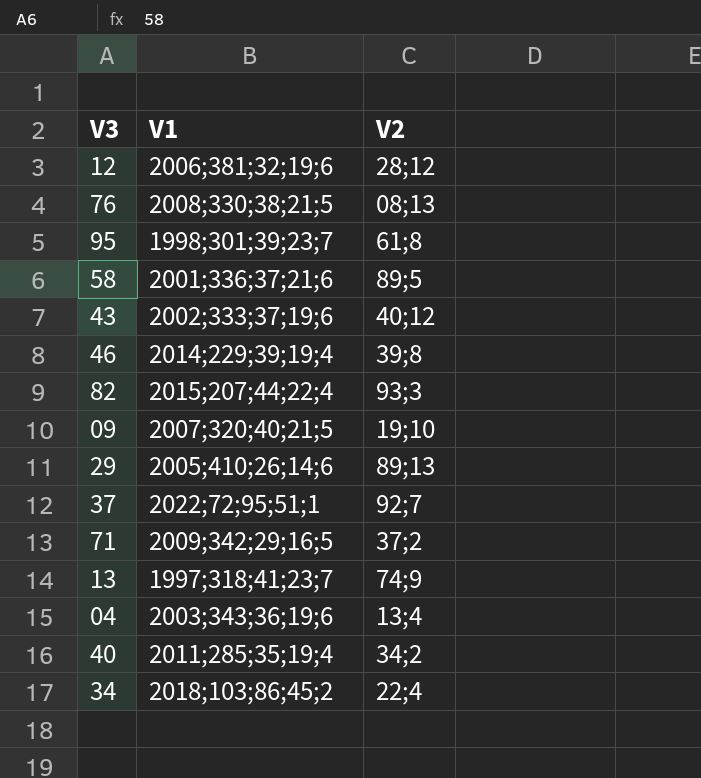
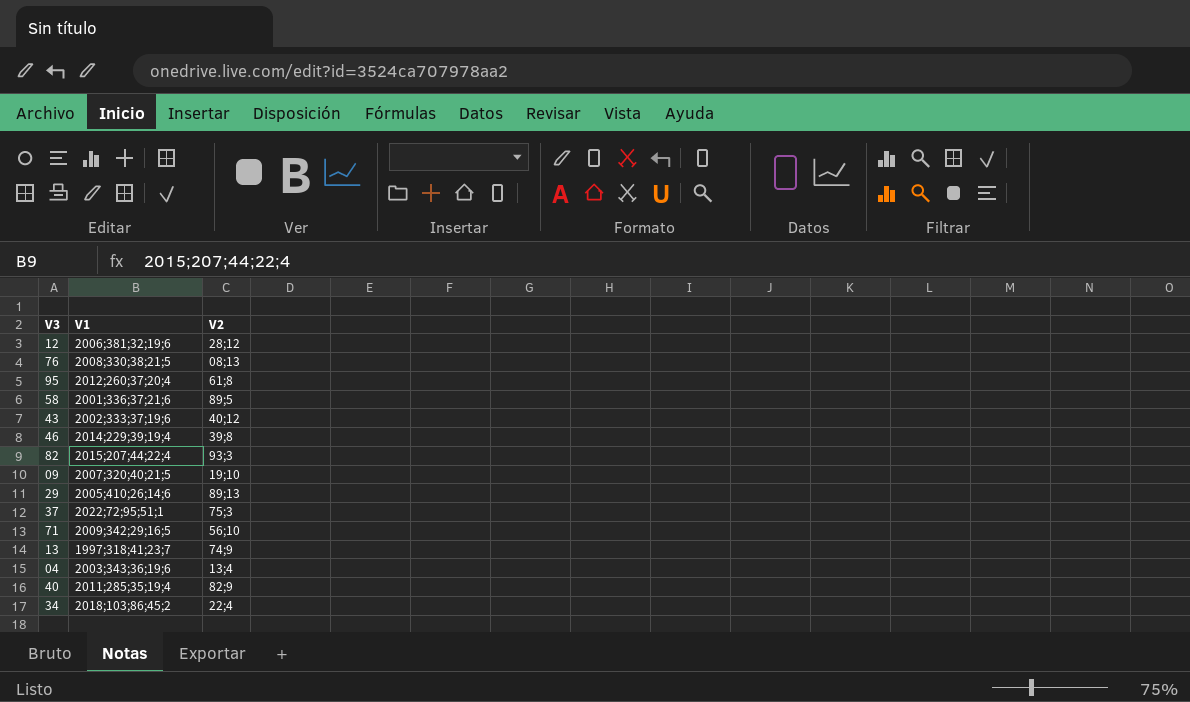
95 | V1: 1998;301;39;23;7 -> 2012;260;37;20;4
37 | V2: 92;7 -> 75;3
71 | V2: 37;2 -> 56;10
40 | V2: 34;2 -> 82;9

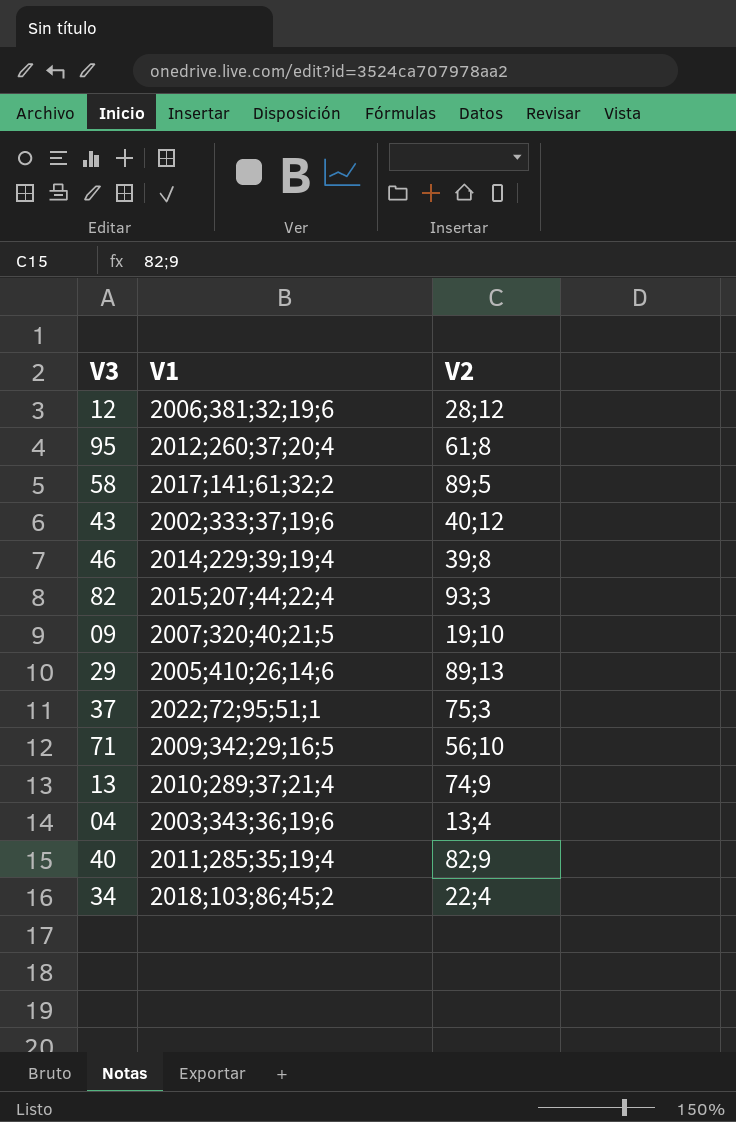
row 76: 2008;330;38;21;5 | 08;13 -> none
58 | V1: 2001;336;37;21;6 -> 2017;141;61;32;2
13 | V1: 1997;318;41;23;7 -> 2010;289;37;21;4

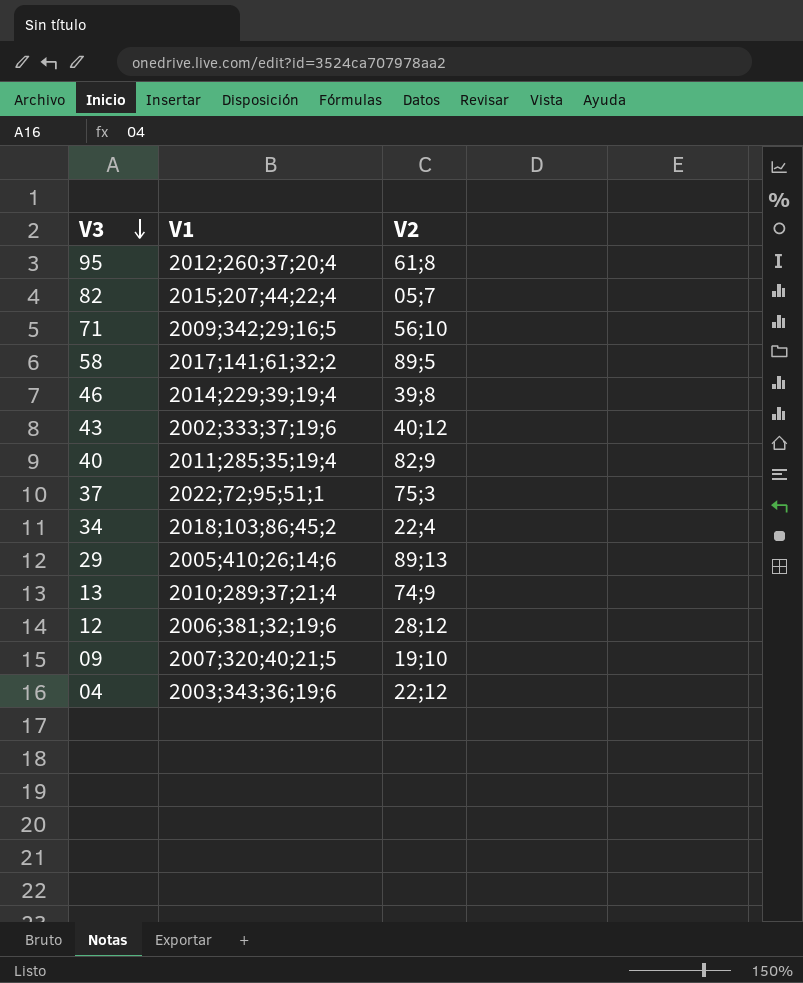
row order: none -> V3 descending
82 | V2: 93;3 -> 05;7
04 | V2: 13;4 -> 22;12

